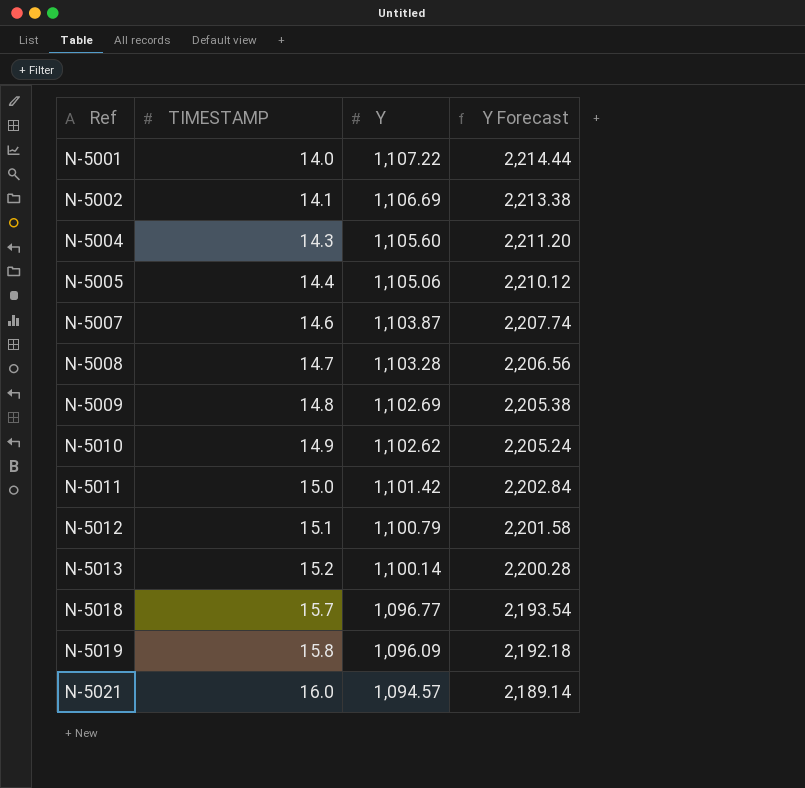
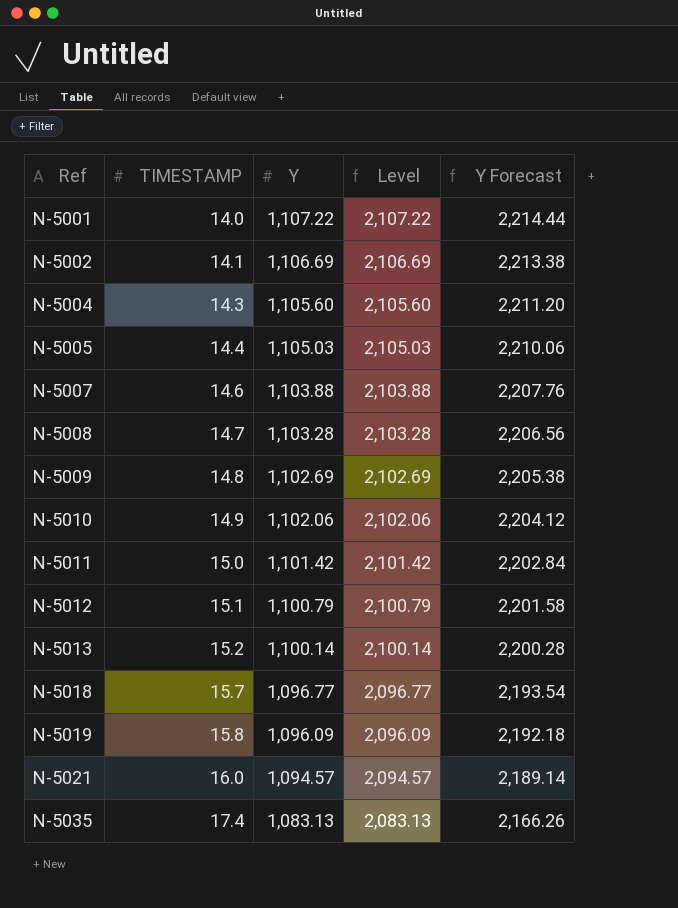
column Level | formula: none -> [Y] + 1000
N-5005 | Y: 1,105.06 -> 1,105.03
N-5005 | Y Forecast: 2,210.12 -> 2,210.06
N-5007 | Y: 1,103.87 -> 1,103.88
N-5007 | Y Forecast: 2,207.74 -> 2,207.76
N-5010 | Y: 1,102.62 -> 1,102.06
N-5010 | Y Forecast: 2,205.24 -> 2,204.12
row N-5035: none -> 17.4 | 1,083.13 | 2,083.13 | 2,166.26

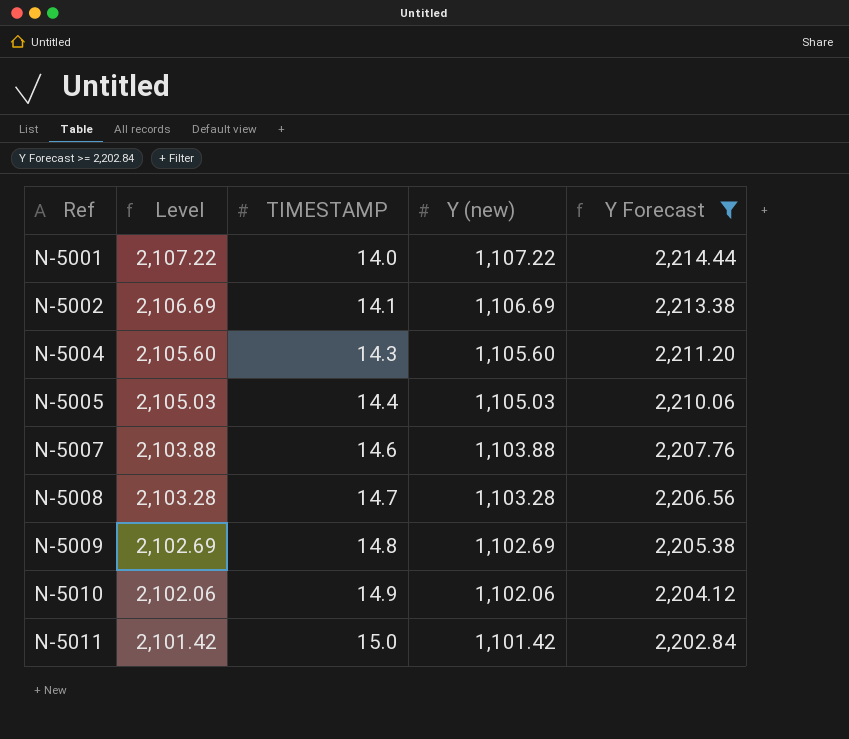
filter: none -> Y Forecast >= 2,202.84
column Level | position: 4 -> 2
column name: Y -> Y (new)

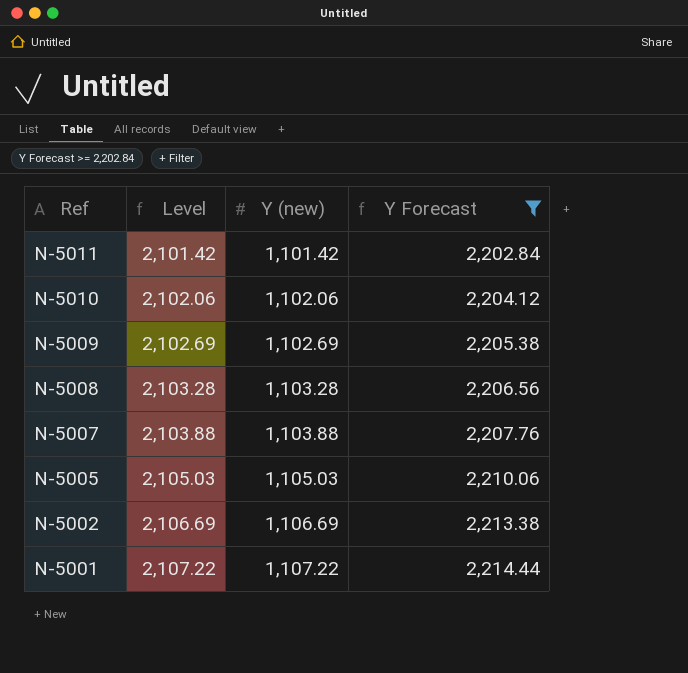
row order: Ref ascending -> Ref descending
column TIMESTAMP | position: 3 -> none
row N-5004: 2,105.60 | 14.3 | 1,105.60 | 2,211.20 -> none

